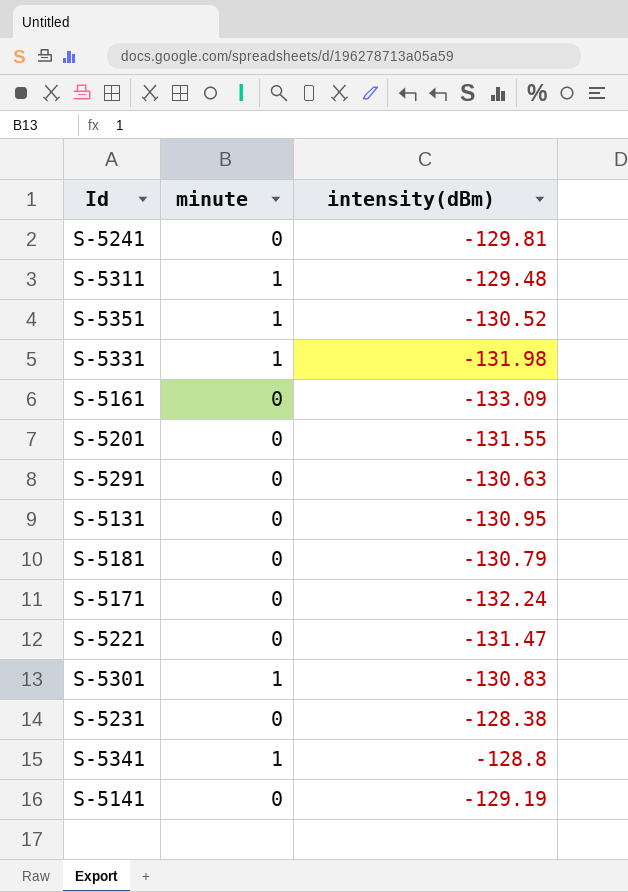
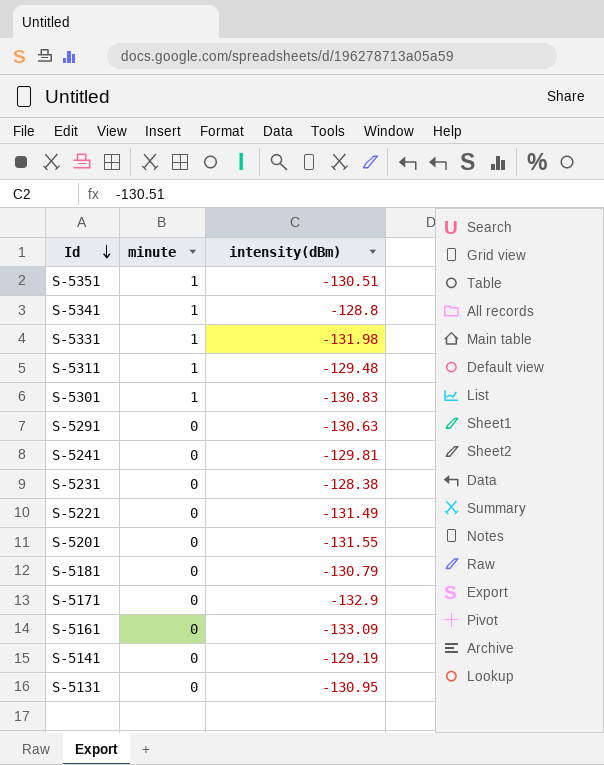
row order: none -> Id descending
S-5351 | intensity(dBm): -130.52 -> -130.51
S-5221 | intensity(dBm): -131.47 -> -131.49
S-5171 | intensity(dBm): -132.24 -> -132.9

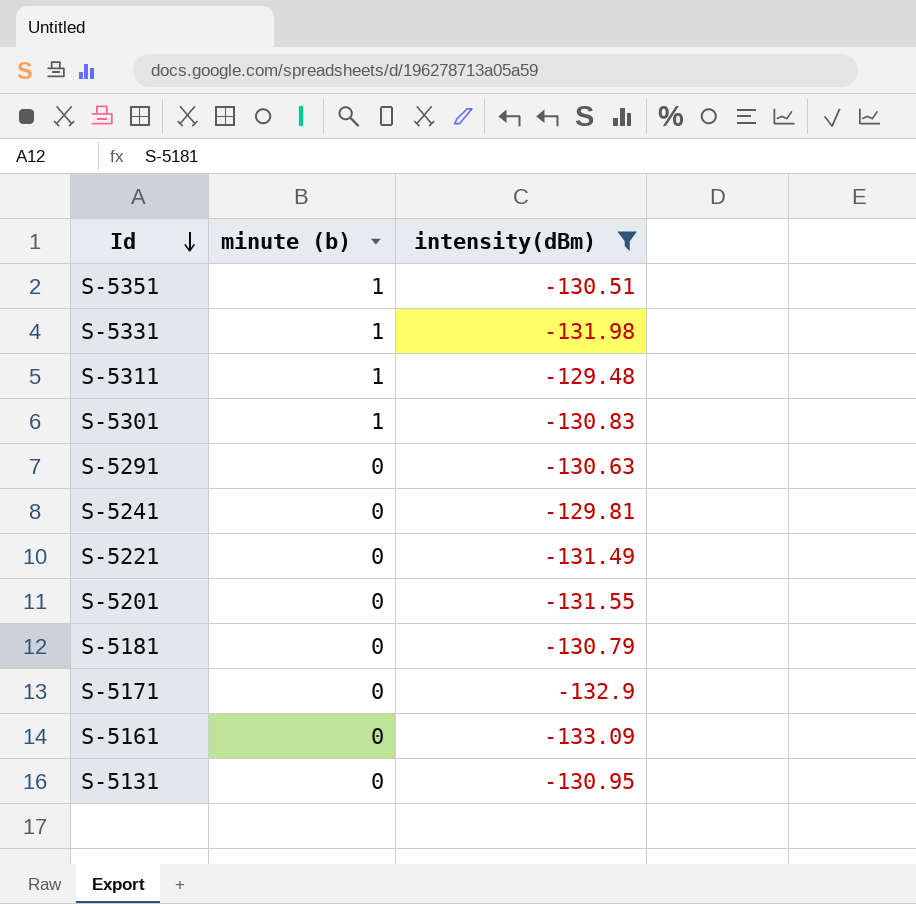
filter: none -> intensity(dBm) <= -129.48
column name: minute -> minute (b)

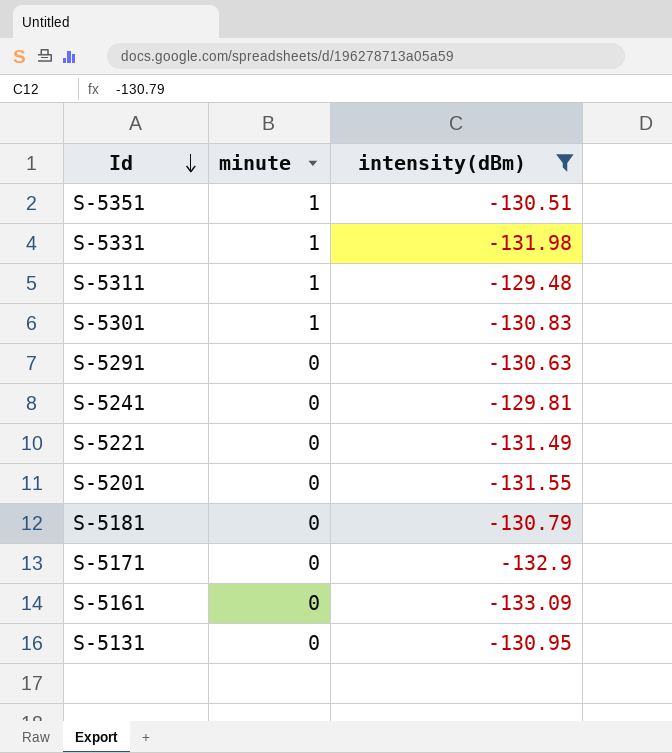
column name: minute (b) -> minute

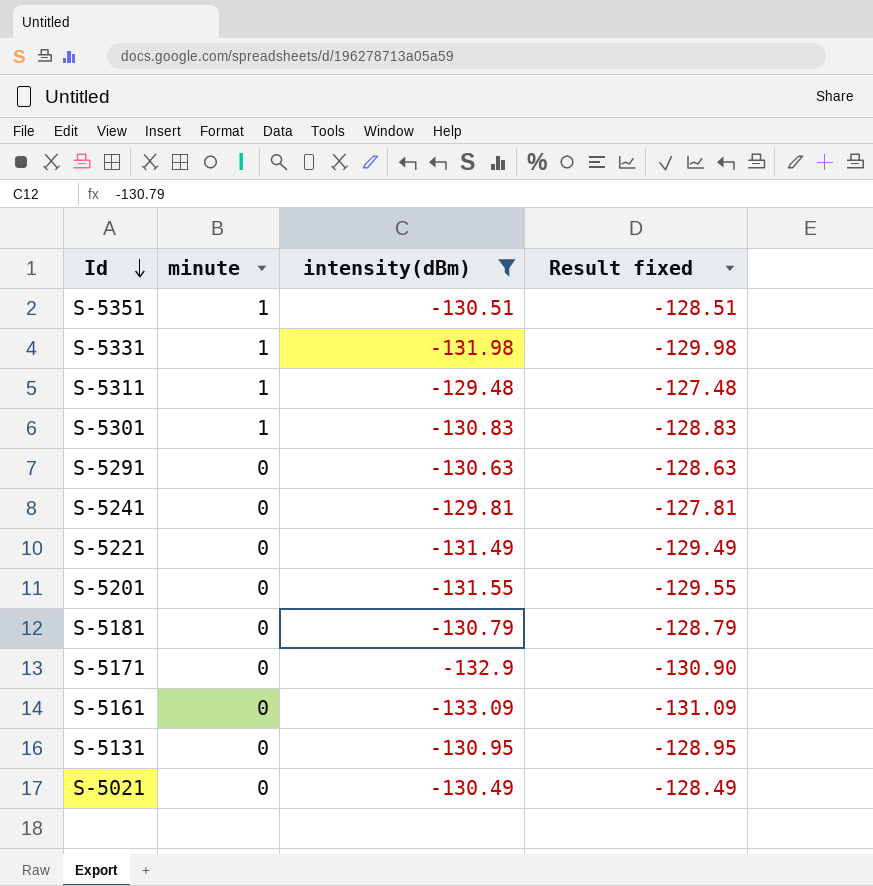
column Result fixed | formula: none -> [intensity(dBm)] + 2
row S-5021: none -> 0 | -130.49 | -128.49

